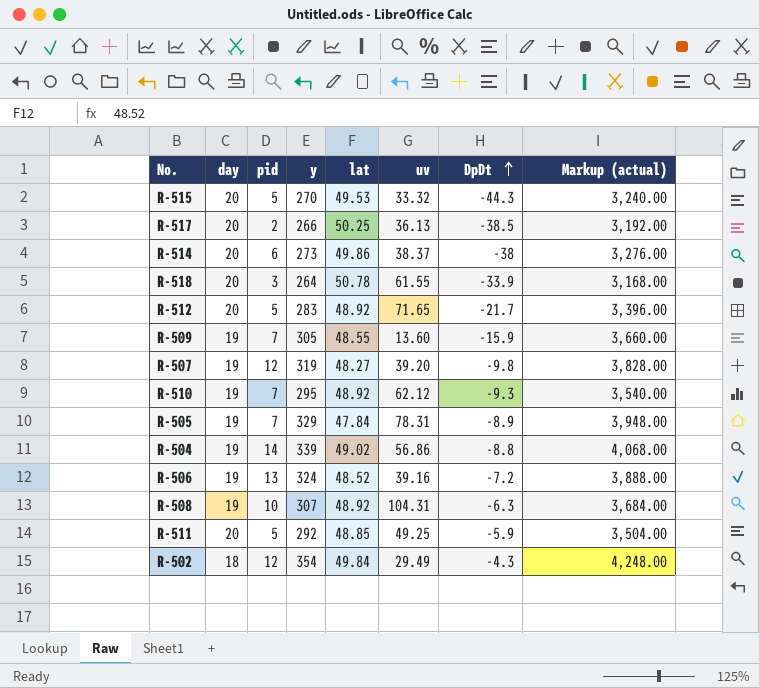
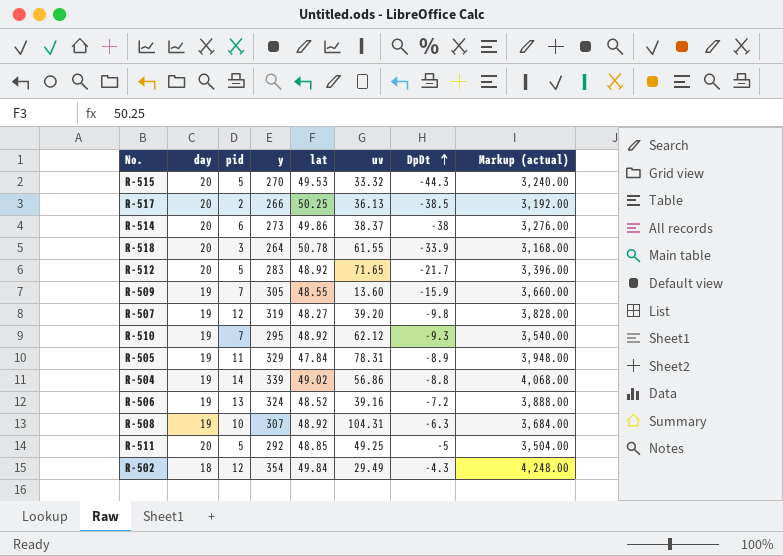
R-505 | pid: 7 -> 11
R-511 | DpDt: -5.9 -> -5

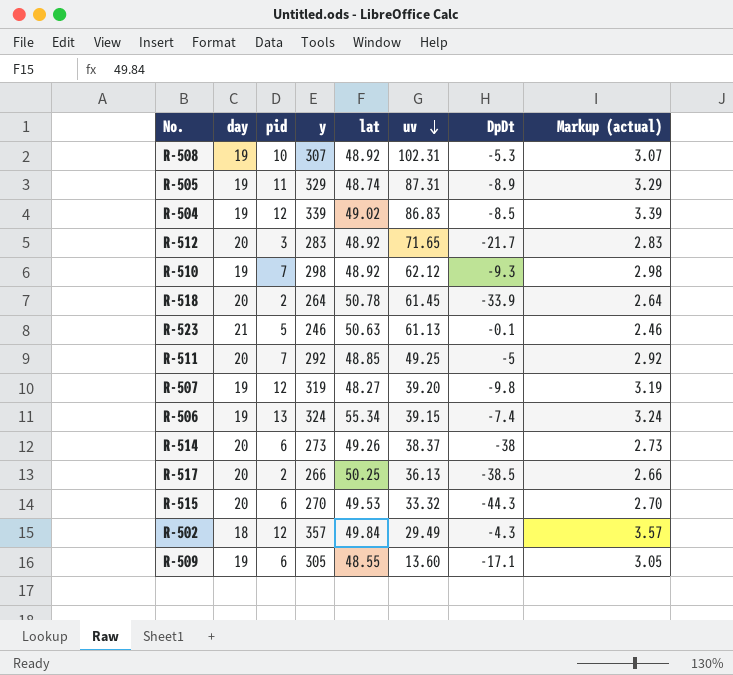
row order: DpDt ascending -> uv descending
column Markup (actual) | formula: [y] * 12 -> [y] * 0.01
R-508 | uv: 104.31 -> 102.31
R-508 | DpDt: -6.3 -> -5.3
R-505 | lat: 47.84 -> 48.74
R-505 | uv: 78.31 -> 87.31
R-504 | pid: 14 -> 12
R-504 | uv: 56.86 -> 86.83
R-504 | DpDt: -8.8 -> -8.5
R-512 | pid: 5 -> 3
R-510 | y: 295 -> 298
R-518 | pid: 3 -> 2
R-518 | uv: 61.55 -> 61.45
row R-523: none -> 21 | 5 | 246 | 50.63 | 61.13 | -0.1 | 2.46
R-511 | pid: 5 -> 7
R-506 | lat: 48.52 -> 55.34
R-506 | uv: 39.16 -> 39.15
R-506 | DpDt: -7.2 -> -7.4
R-514 | lat: 49.86 -> 49.26
R-515 | pid: 5 -> 6
R-502 | y: 354 -> 357
R-509 | pid: 7 -> 6
R-509 | DpDt: -15.9 -> -17.1

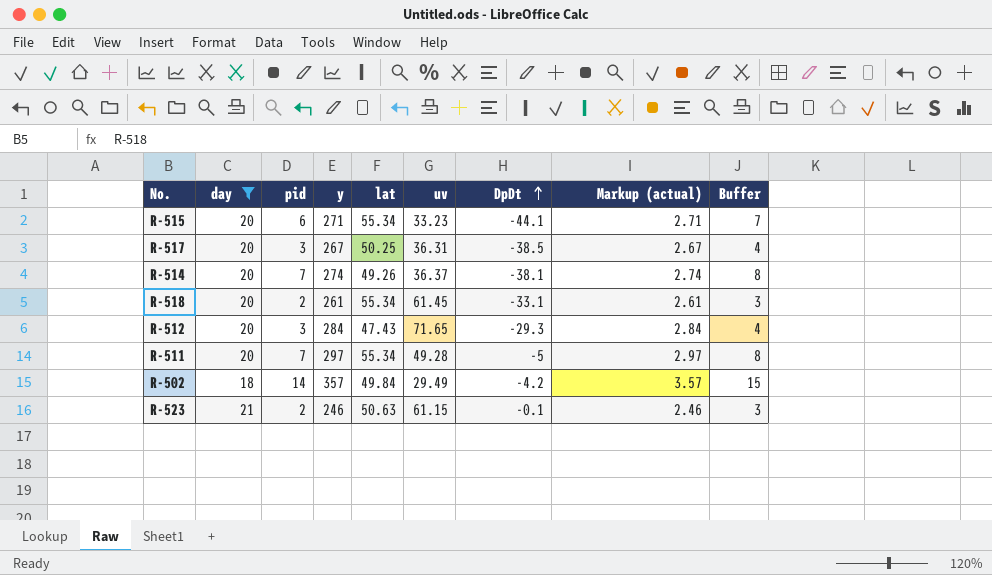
filter: none -> day != 19
row order: uv descending -> DpDt ascending
column Buffer | formula: none -> [pid] + 1
R-515 | y: 270 -> 271
R-515 | lat: 49.53 -> 55.34
R-515 | uv: 33.32 -> 33.23
R-515 | DpDt: -44.3 -> -44.1
R-515 | Markup (actual): 2.70 -> 2.71
R-517 | pid: 2 -> 3
R-517 | y: 266 -> 267
R-517 | uv: 36.13 -> 36.31
R-517 | Markup (actual): 2.66 -> 2.67
R-514 | pid: 6 -> 7
R-514 | y: 273 -> 274
R-514 | uv: 38.37 -> 36.37
R-514 | DpDt: -38 -> -38.1
R-514 | Markup (actual): 2.73 -> 2.74
R-518 | y: 264 -> 261
R-518 | lat: 50.78 -> 55.34
R-518 | DpDt: -33.9 -> -33.1
R-518 | Markup (actual): 2.64 -> 2.61
R-512 | y: 283 -> 284
R-512 | lat: 48.92 -> 47.43
R-512 | DpDt: -21.7 -> -29.3
R-512 | Markup (actual): 2.83 -> 2.84
R-511 | y: 292 -> 297
R-511 | lat: 48.85 -> 55.34
R-511 | uv: 49.25 -> 49.28
R-511 | Markup (actual): 2.92 -> 2.97
R-502 | pid: 12 -> 14
R-502 | DpDt: -4.3 -> -4.2
R-523 | pid: 5 -> 2
R-523 | uv: 61.13 -> 61.15

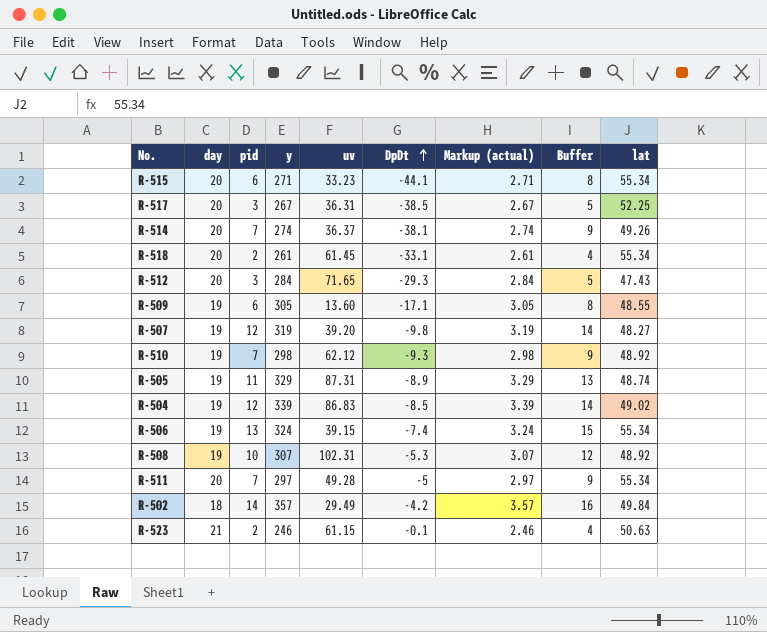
filter: day != 19 -> none
column Buffer | formula: [pid] + 1 -> [pid] + 2
column lat | position: 5 -> 9
R-517 | lat: 50.25 -> 52.25

